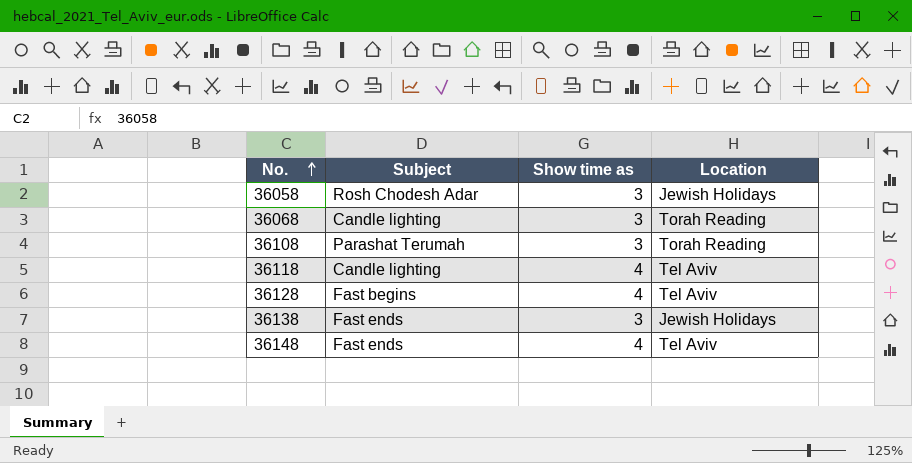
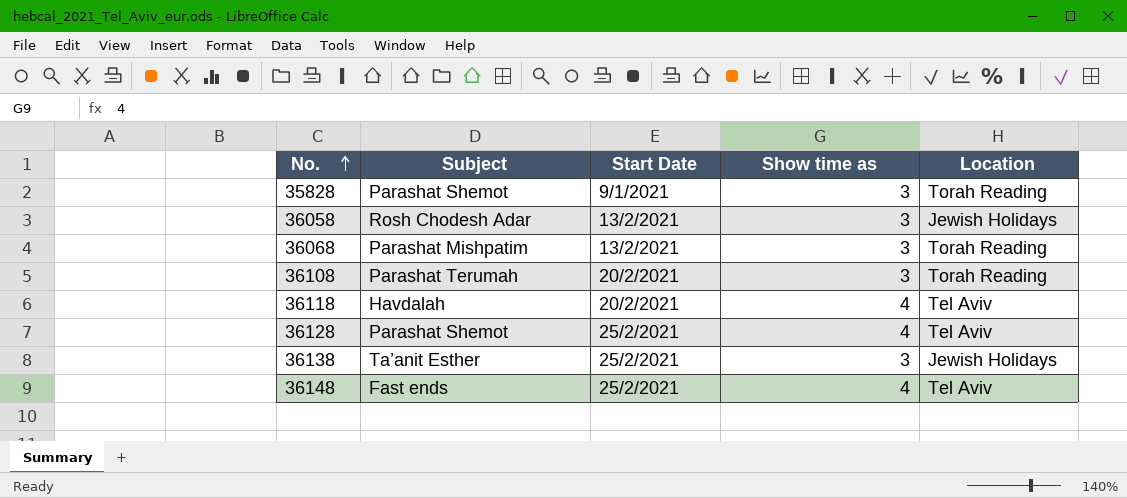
column Start Date | position: none -> 3
row 35828: none -> Parashat Shemot | 9/1/2021 | 3 | Torah Reading
36068 | Subject: Candle lighting -> Parashat Mishpatim
36118 | Subject: Candle lighting -> Havdalah
36128 | Subject: Fast begins -> Parashat Shemot
36138 | Subject: Fast ends -> Ta’anit Esther

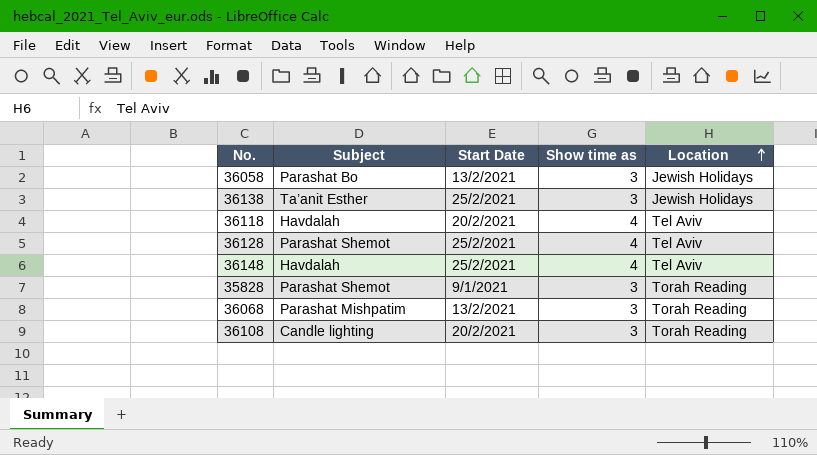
row order: No. ascending -> Location ascending
36058 | Subject: Rosh Chodesh Adar -> Parashat Bo
36148 | Subject: Fast ends -> Havdalah
36108 | Subject: Parashat Terumah -> Candle lighting

